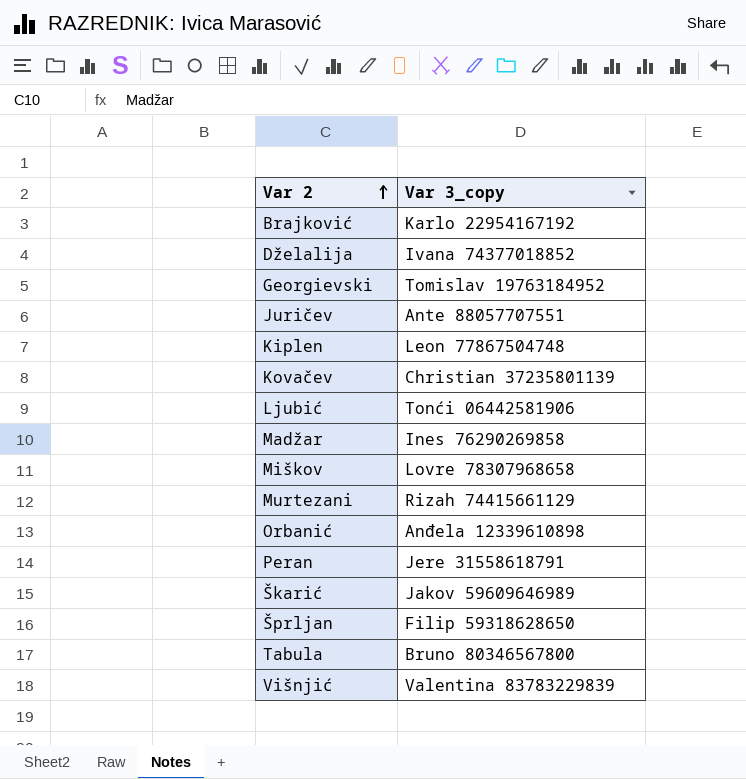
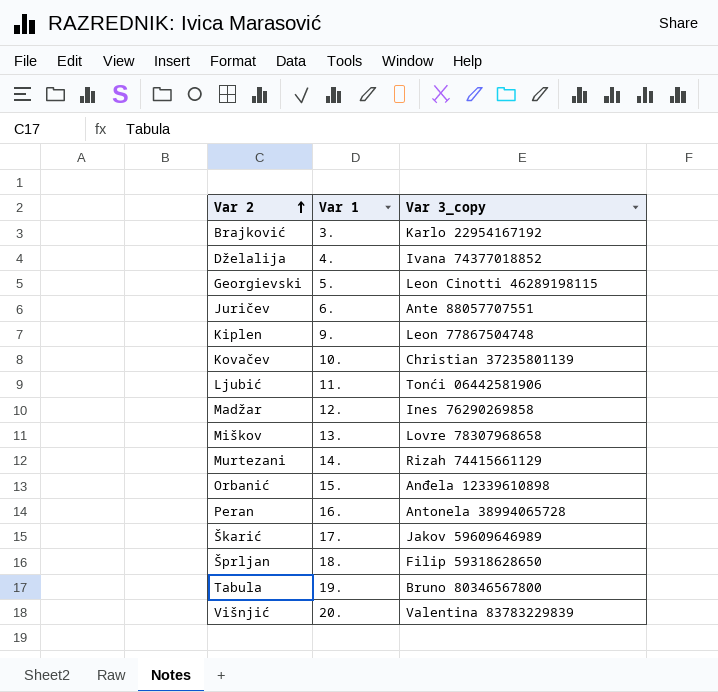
column Var 1 | position: none -> 2
Georgievski | Var 3_copy: Tomislav 19763184952 -> Leon Cinotti 46289198115
Peran | Var 3_copy: Jere 31558618791 -> Antonela 38994065728

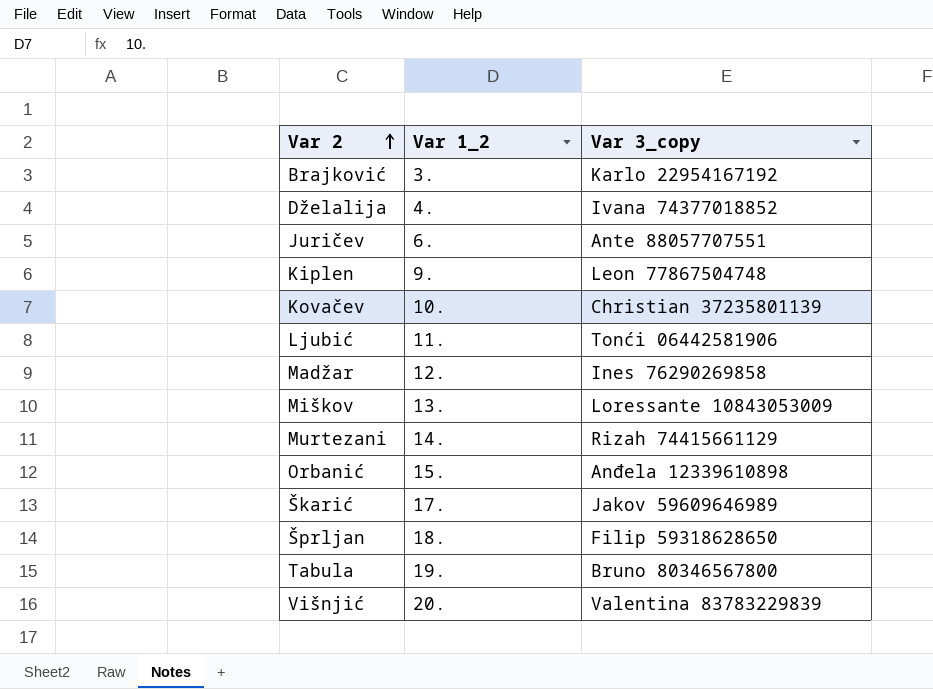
column name: Var 1 -> Var 1_2
row Georgievski: 5. | Leon Cinotti 46289198115 -> none
row Peran: 16. | Antonela 38994065728 -> none
Miškov | Var 3_copy: Lovre 78307968658 -> Loressante 10843053009

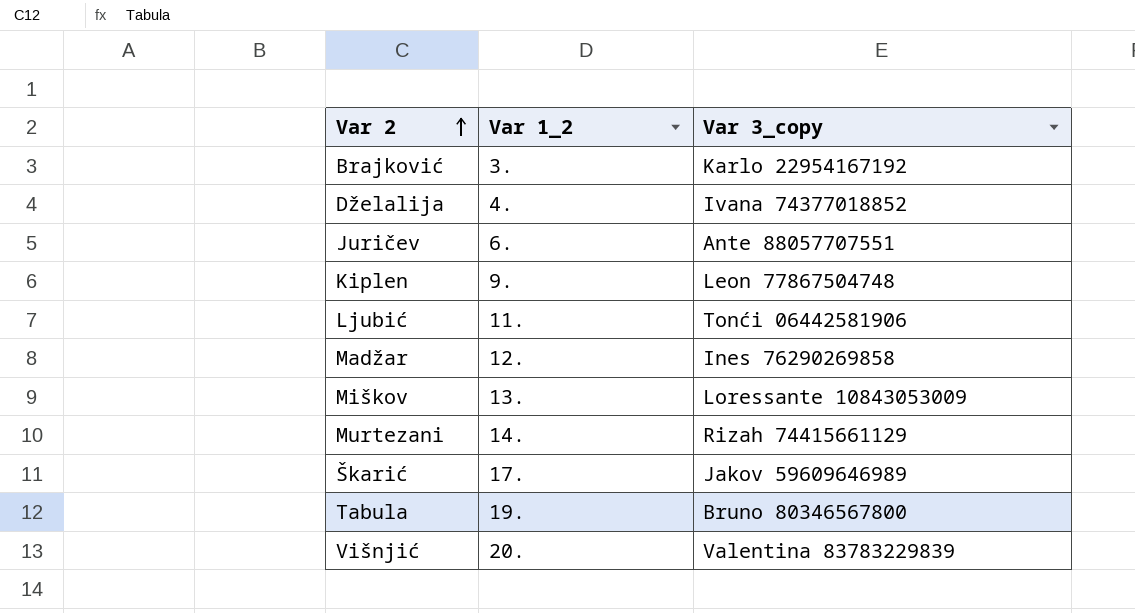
row Kovačev: 10. | Christian 37235801139 -> none
row Orbanić: 15. | Anđela 12339610898 -> none
row Šprljan: 18. | Filip 59318628650 -> none

